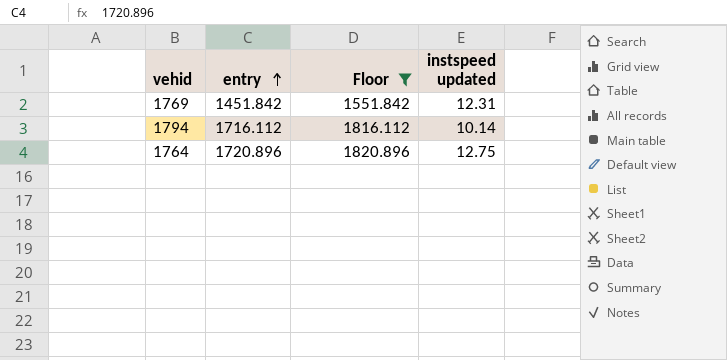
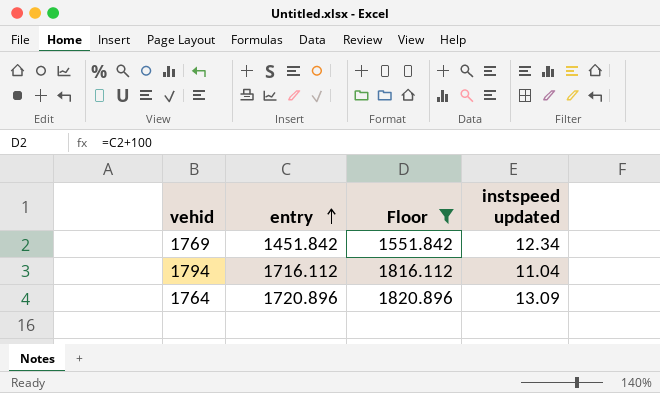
1769 | instspeed updated: 12.31 -> 12.34
1794 | instspeed updated: 10.14 -> 11.04
1764 | instspeed updated: 12.75 -> 13.09

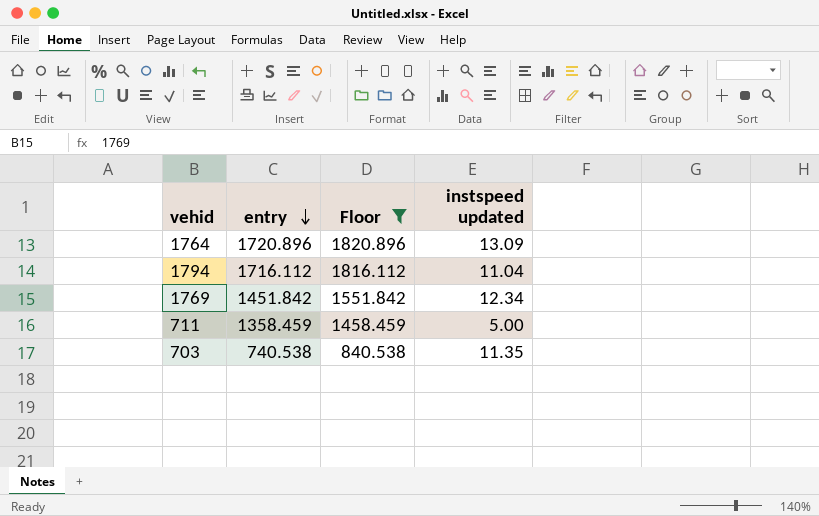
row order: entry ascending -> entry descending
row 711: none -> 1358.459 | 1458.459 | 5.00
row 703: none -> 740.538 | 840.538 | 11.35

